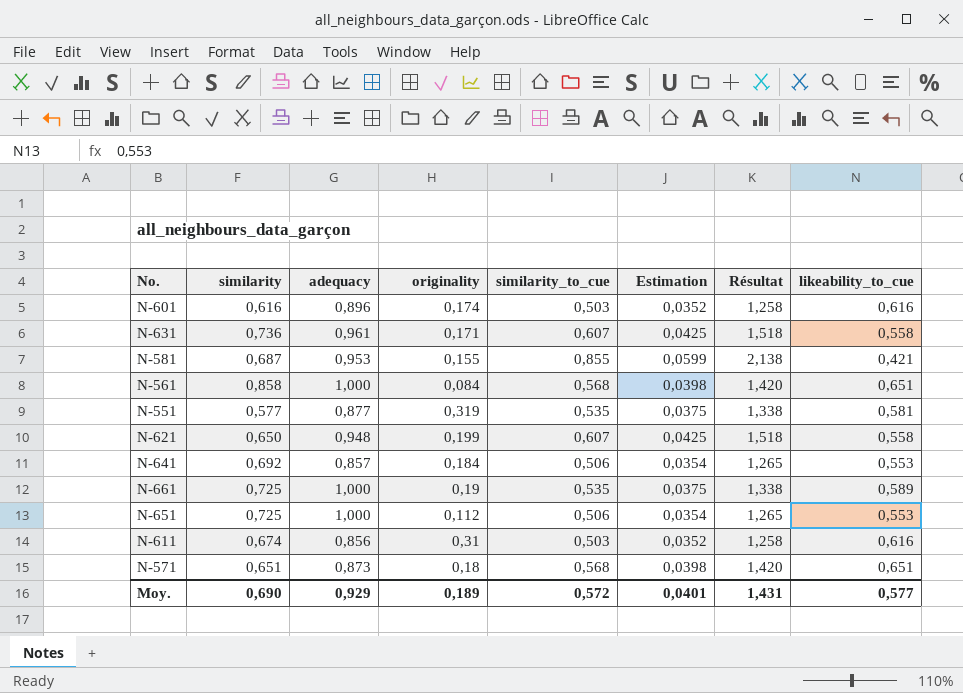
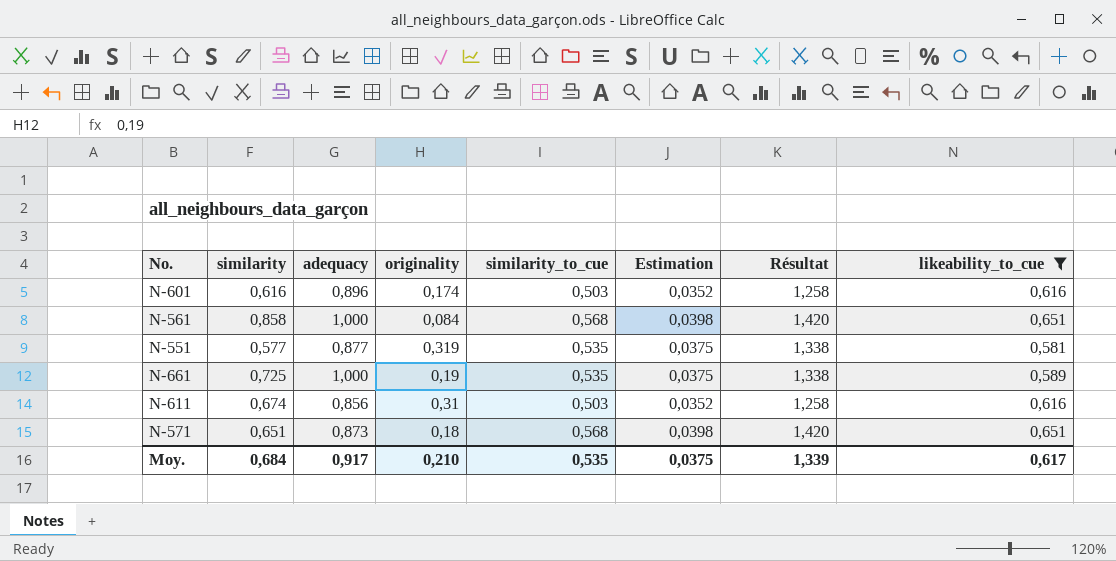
filter: none -> likeability_to_cue >= 0,581
Moy. | similarity: 0,690 -> 0,684
Moy. | adequacy: 0,929 -> 0,917
Moy. | originality: 0,189 -> 0,210
Moy. | similarity_to_cue: 0,572 -> 0,535
Moy. | Estimation: 0,0401 -> 0,0375
Moy. | Résultat: 1,431 -> 1,339
Moy. | likeability_to_cue: 0,577 -> 0,617

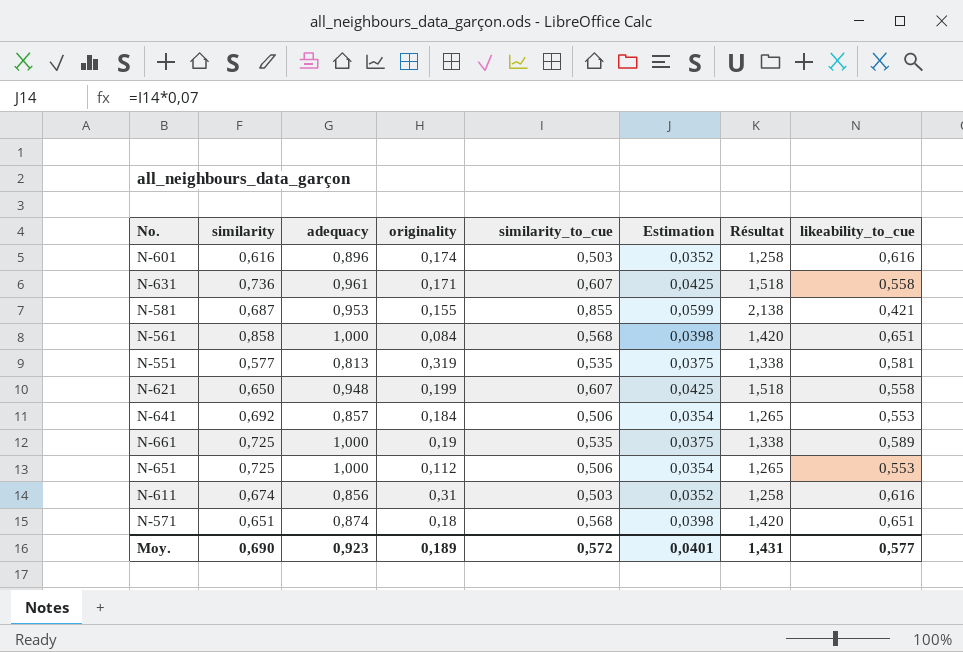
filter: likeability_to_cue >= 0,581 -> none
N-551 | adequacy: 0,877 -> 0,813
N-571 | adequacy: 0,873 -> 0,874
Moy. | similarity: 0,684 -> 0,690
Moy. | adequacy: 0,917 -> 0,923
Moy. | originality: 0,210 -> 0,189
Moy. | similarity_to_cue: 0,535 -> 0,572
Moy. | Estimation: 0,0375 -> 0,0401
Moy. | Résultat: 1,339 -> 1,431
Moy. | likeability_to_cue: 0,617 -> 0,577

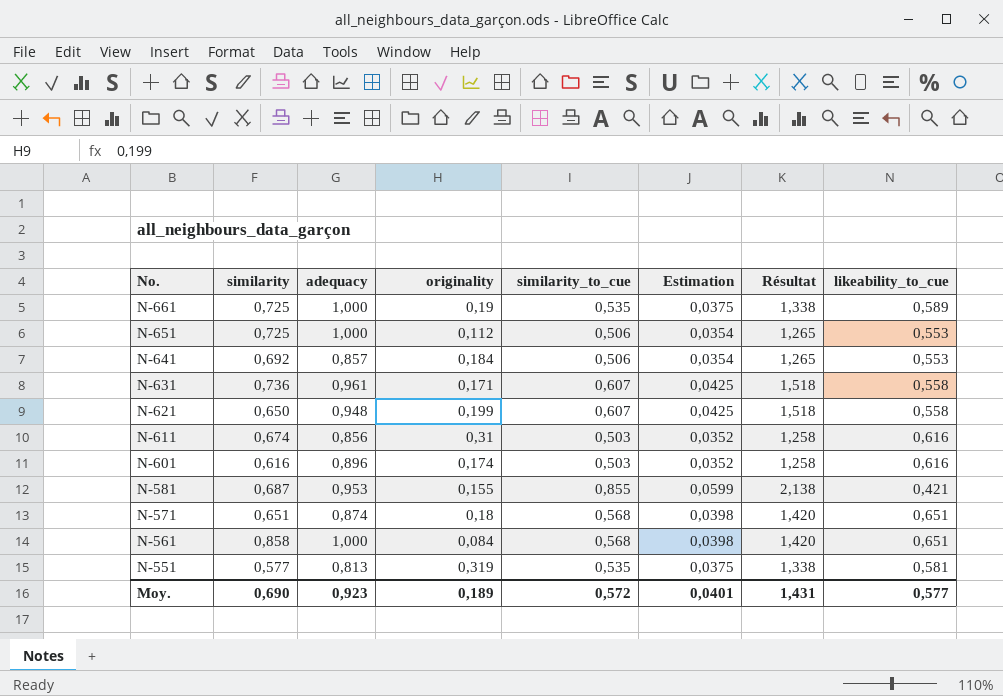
row order: none -> No. descending

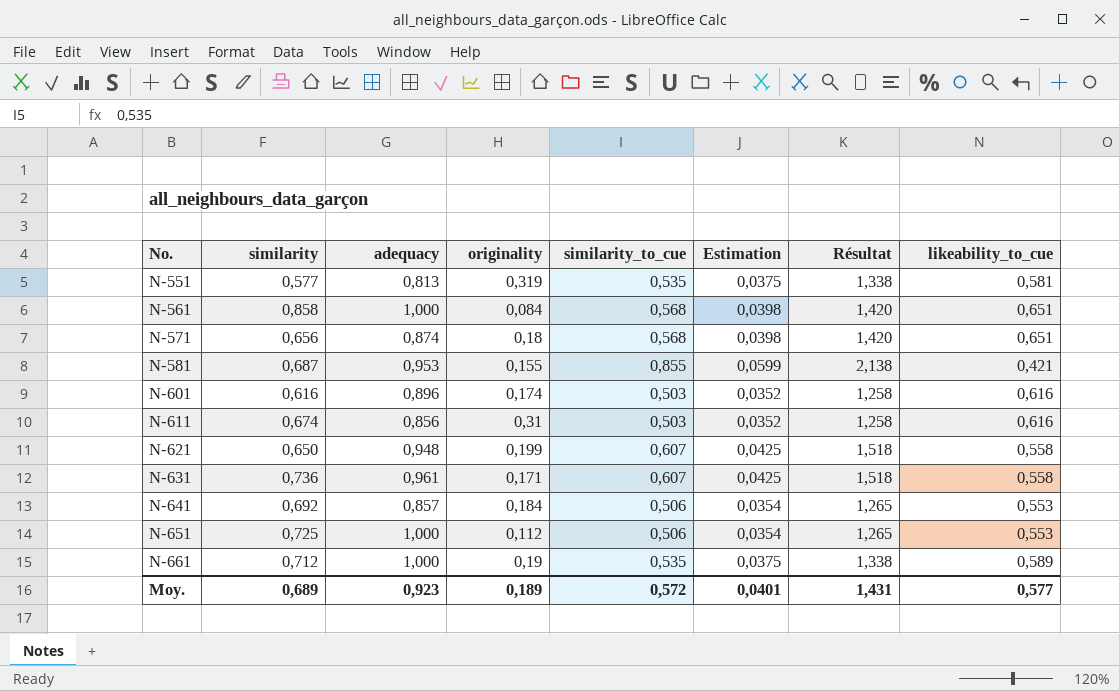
row order: No. descending -> No. ascending
N-571 | similarity: 0,651 -> 0,656
N-661 | similarity: 0,725 -> 0,712
Moy. | similarity: 0,690 -> 0,689

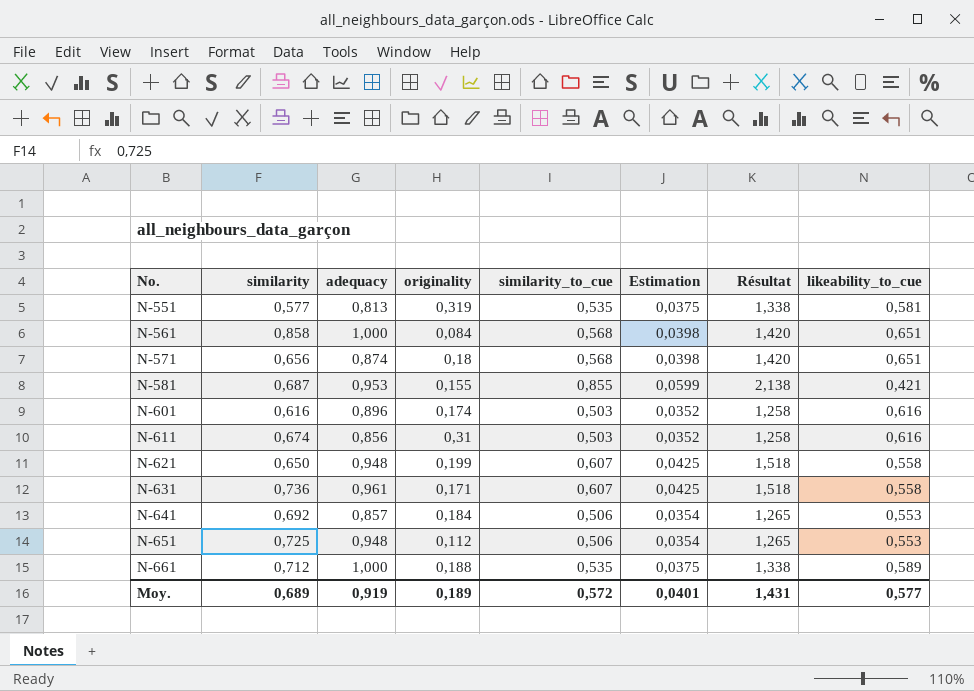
N-651 | adequacy: 1,000 -> 0,948
N-661 | originality: 0,19 -> 0,188
Moy. | adequacy: 0,923 -> 0,919

